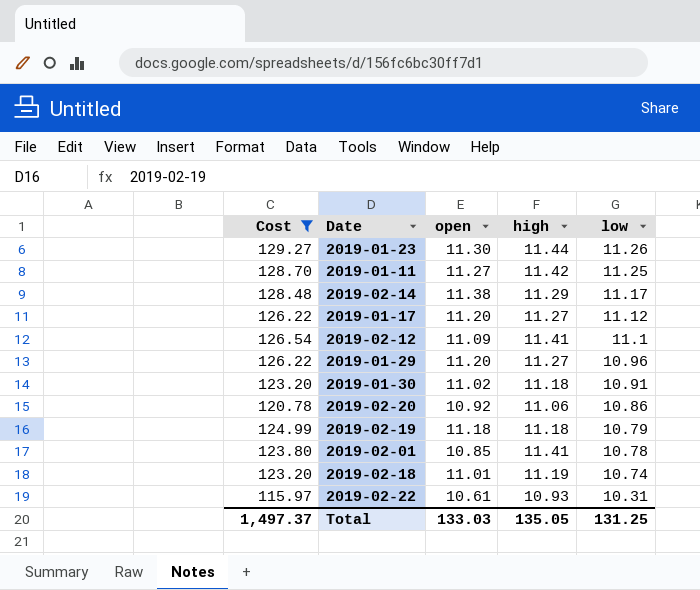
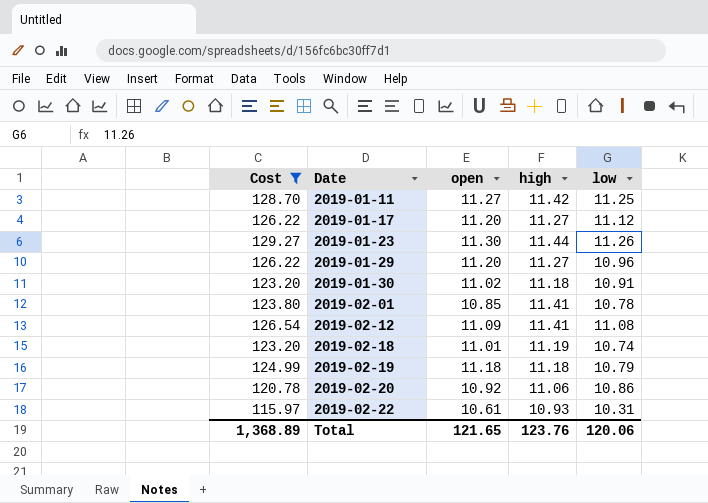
row order: low descending -> Date ascending
row 2019-02-14: 128.48 | 11.38 | 11.29 | 11.17 -> none
2019-02-12 | low: 11.1 -> 11.08
Total | Cost: 1,497.37 -> 1,368.89
Total | open: 133.03 -> 121.65
Total | high: 135.05 -> 123.76
Total | low: 131.25 -> 120.06

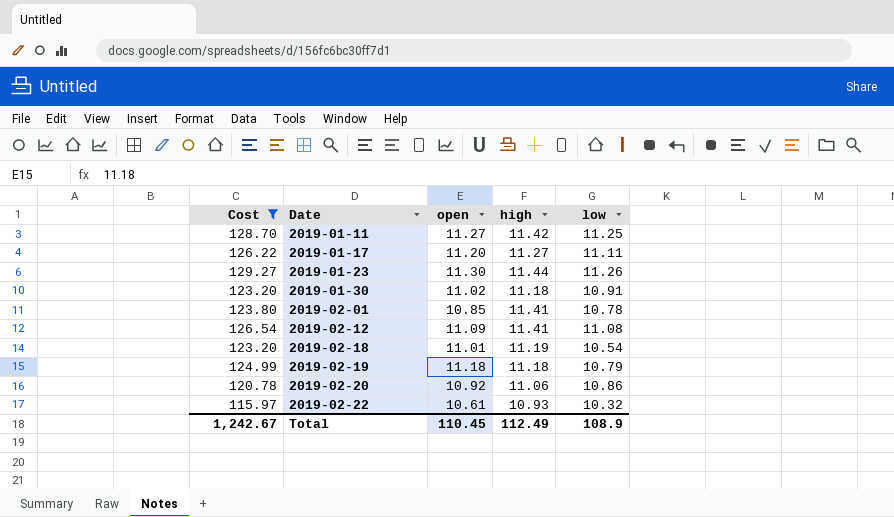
row 2019-01-29: 126.22 | 11.20 | 11.27 | 10.96 -> none
2019-01-17 | low: 11.12 -> 11.11
2019-02-18 | low: 10.74 -> 10.54
2019-02-22 | low: 10.31 -> 10.32
Total | Cost: 1,368.89 -> 1,242.67
Total | open: 121.65 -> 110.45
Total | high: 123.76 -> 112.49
Total | low: 120.06 -> 108.9

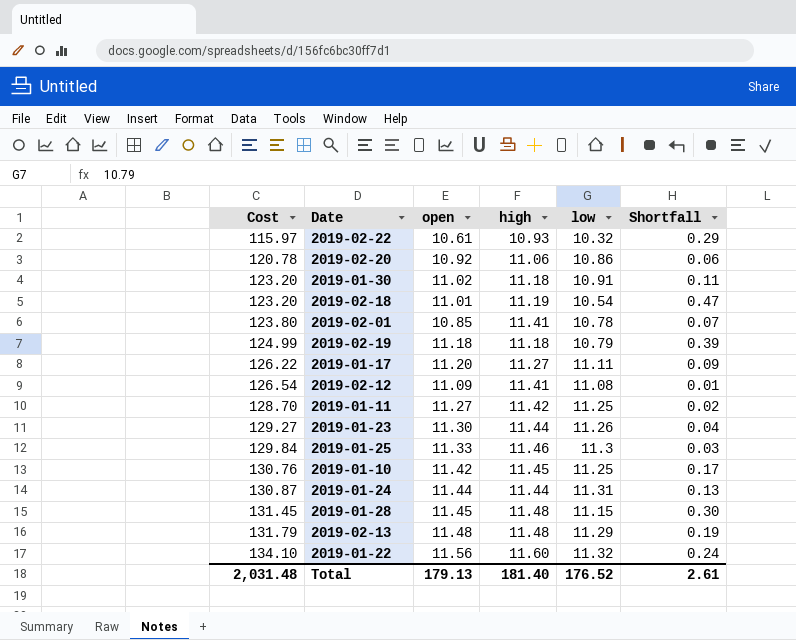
filter: Cost <= 129.27 -> none
row order: Date ascending -> Cost ascending
column Shortfall | formula: none -> [open] - [low]
Total | Cost: 1,242.67 -> 2,031.48
Total | open: 110.45 -> 179.13
Total | high: 112.49 -> 181.40
Total | low: 108.9 -> 176.52

